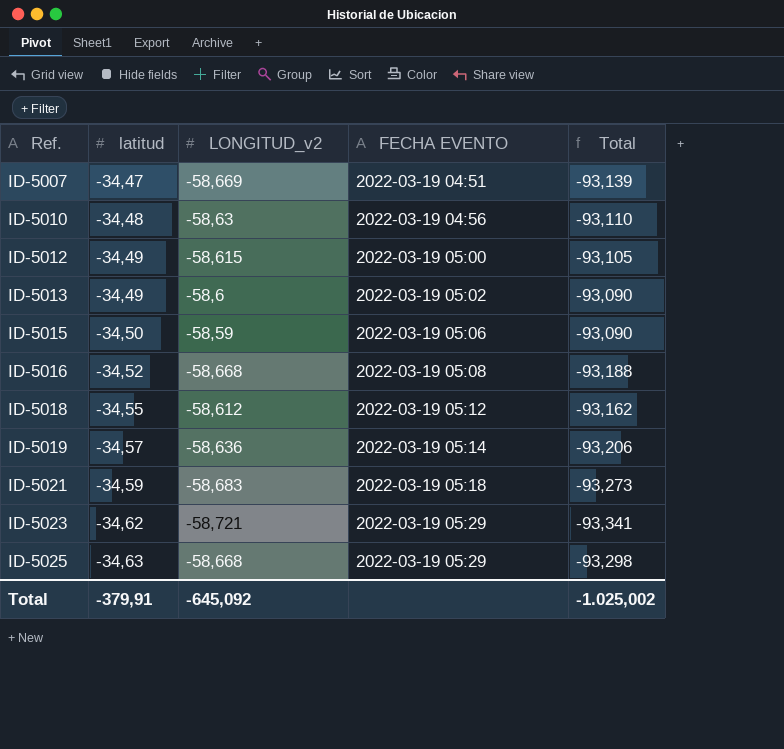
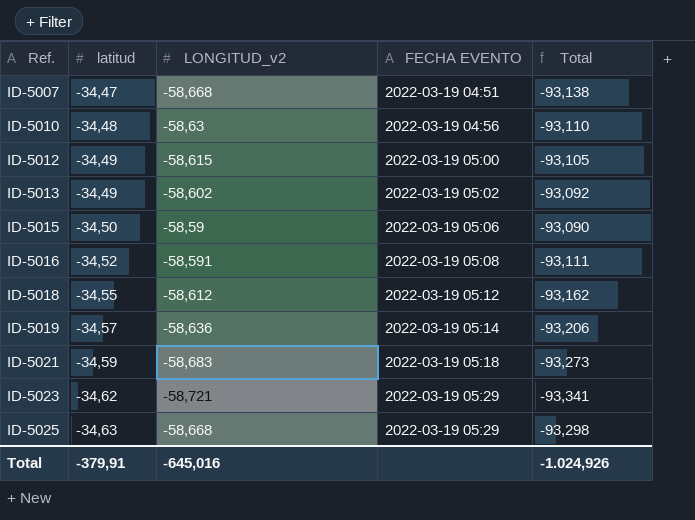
ID-5007 | LONGITUD_v2: -58,669 -> -58,668
ID-5007 | Total: -93,139 -> -93,138
ID-5013 | LONGITUD_v2: -58,6 -> -58,602
ID-5013 | Total: -93,090 -> -93,092
ID-5016 | LONGITUD_v2: -58,668 -> -58,591
ID-5016 | Total: -93,188 -> -93,111
Total | LONGITUD_v2: -645,092 -> -645,016
Total | Total: -1.025,002 -> -1.024,926

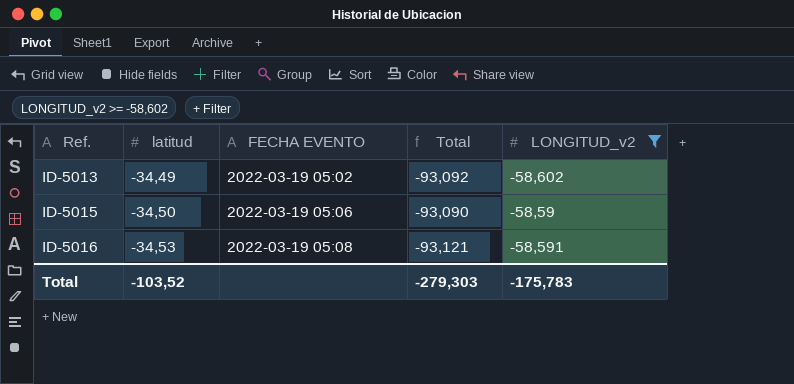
filter: none -> LONGITUD_v2 >= -58,602
column LONGITUD_v2 | position: 3 -> 5
ID-5016 | latitud: -34,52 -> -34,53
ID-5016 | Total: -93,111 -> -93,121
Total | latitud: -379,91 -> -103,52
Total | Total: -1.024,926 -> -279,303
Total | LONGITUD_v2: -645,016 -> -175,783

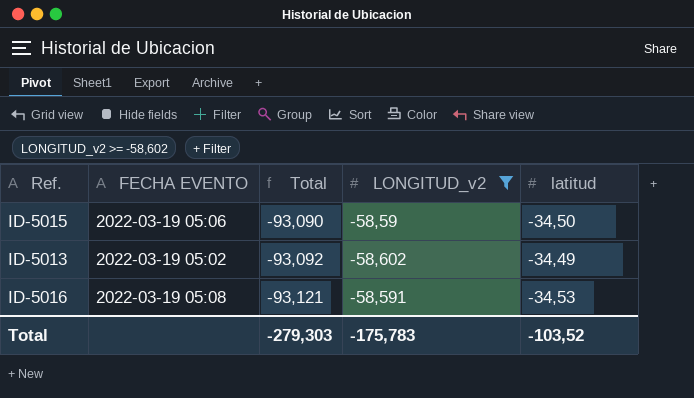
row order: Ref. ascending -> Total descending
column latitud | position: 2 -> 5

